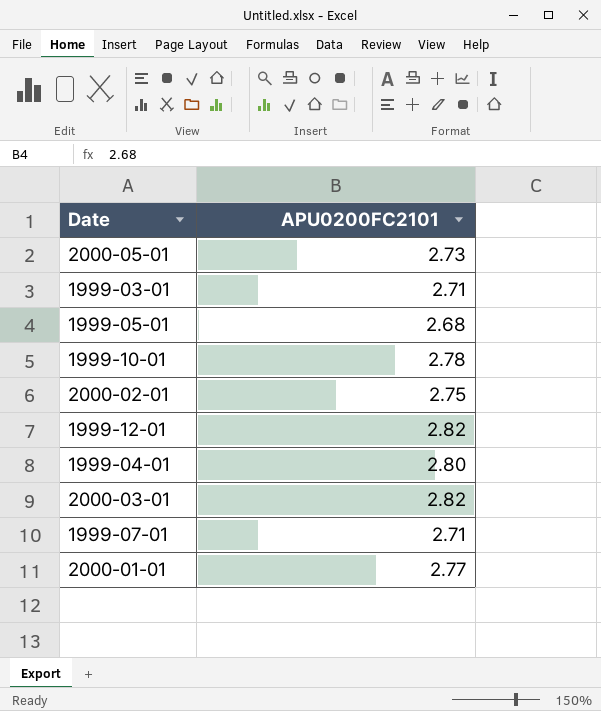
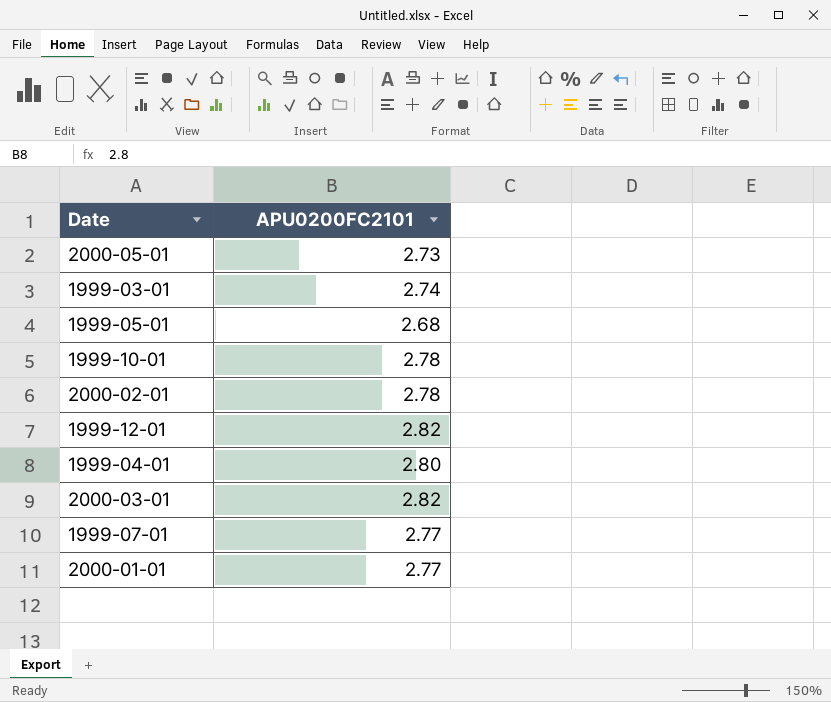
1999-03-01 | APU0200FC2101: 2.71 -> 2.74
2000-02-01 | APU0200FC2101: 2.75 -> 2.78
1999-07-01 | APU0200FC2101: 2.71 -> 2.77

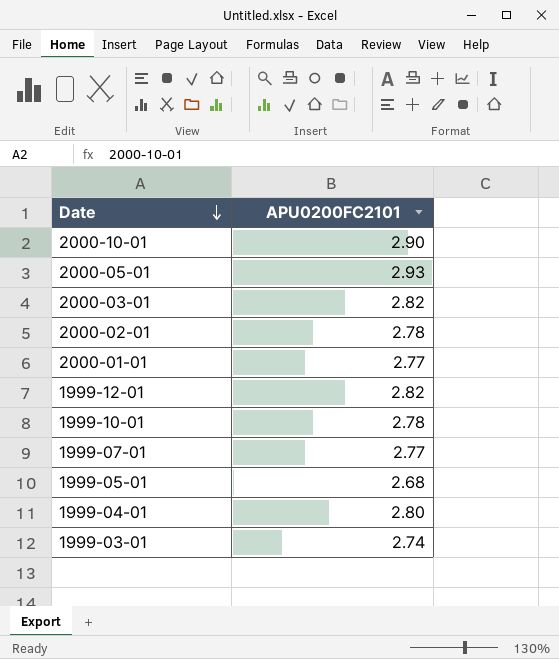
row order: none -> Date descending
row 2000-10-01: none -> 2.90
2000-05-01 | APU0200FC2101: 2.73 -> 2.93

